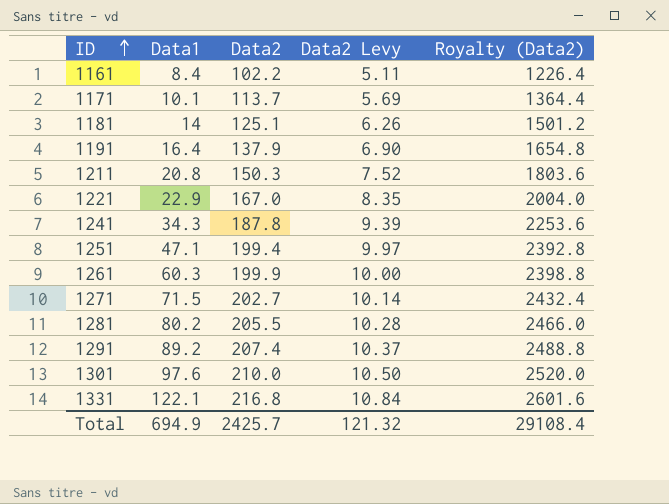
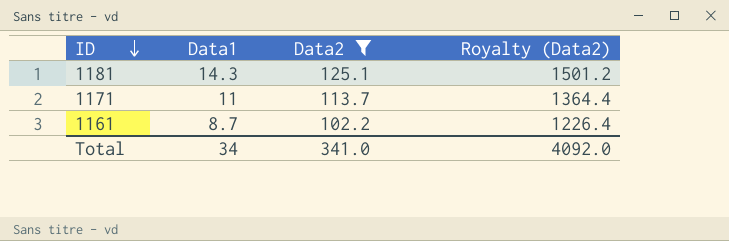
filter: none -> Data2 <= 125.1
row order: ID ascending -> ID descending
column Data2 Levy | formula: [Data2] * 0.05 -> none
1181 | Data1: 14 -> 14.3
1171 | Data1: 10.1 -> 11
1161 | Data1: 8.4 -> 8.7
Total | Data1: 694.9 -> 34
Total | Data2: 2425.7 -> 341.0
Total | Royalty (Data2): 29108.4 -> 4092.0

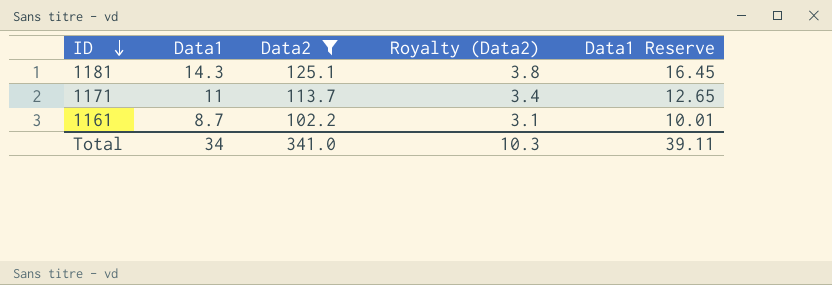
column Royalty (Data2) | formula: [Data2] * 12 -> [Data2] * 0.03
column Data1 Reserve | formula: none -> [Data1] * 1.15
Total | Royalty (Data2): 4092.0 -> 10.3

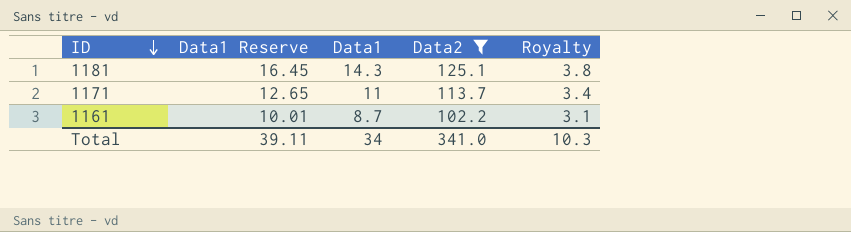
column Data1 Reserve | position: 5 -> 2
column name: Royalty (Data2) -> Royalty

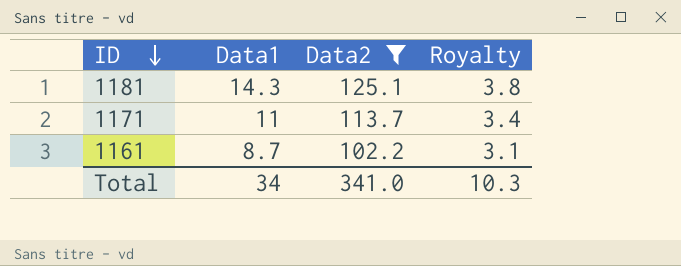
column Data1 Reserve | formula: [Data1] * 1.15 -> none

